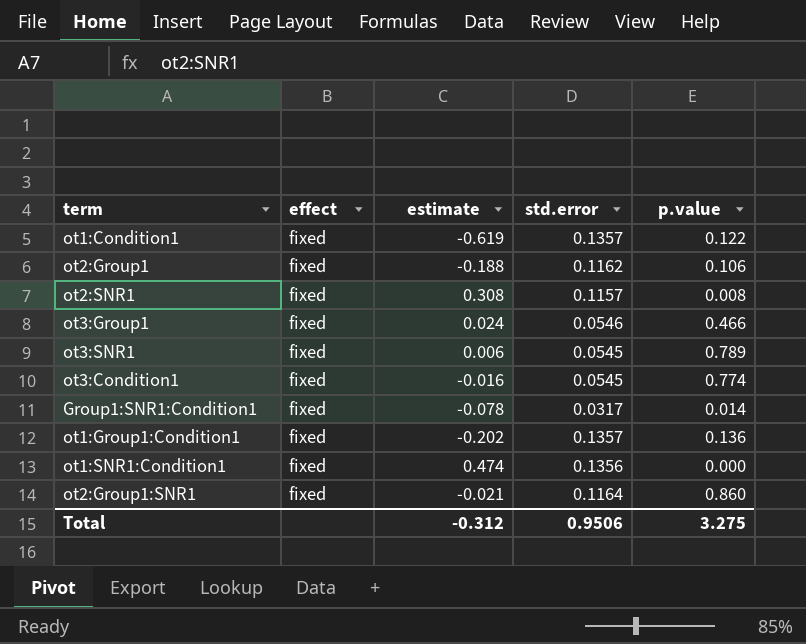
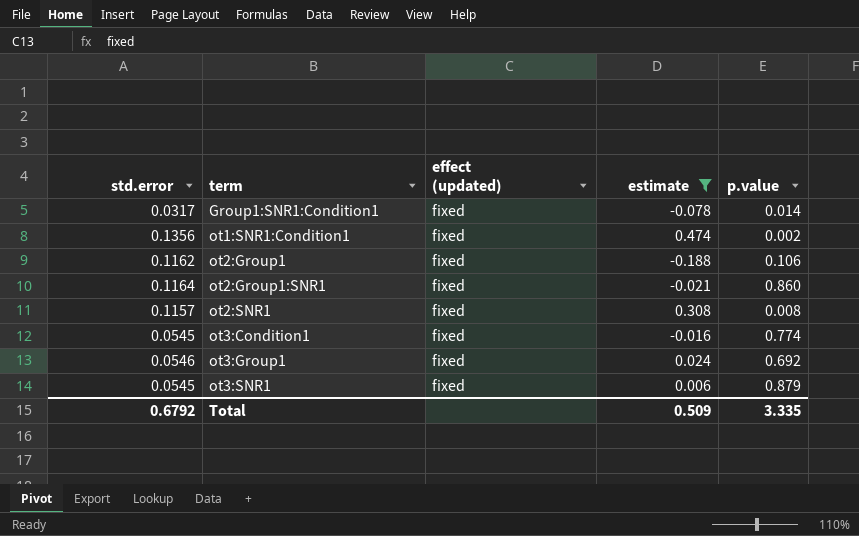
filter: none -> estimate >= -0.188
row order: none -> term ascending
column std.error | position: 4 -> 1
column name: effect -> effect (updated)
ot1:SNR1:Condition1 | p.value: 0.000 -> 0.002
ot3:Group1 | p.value: 0.466 -> 0.692
ot3:SNR1 | p.value: 0.789 -> 0.879
Total | std.error: 0.9506 -> 0.6792
Total | estimate: -0.312 -> 0.509
Total | p.value: 3.275 -> 3.335

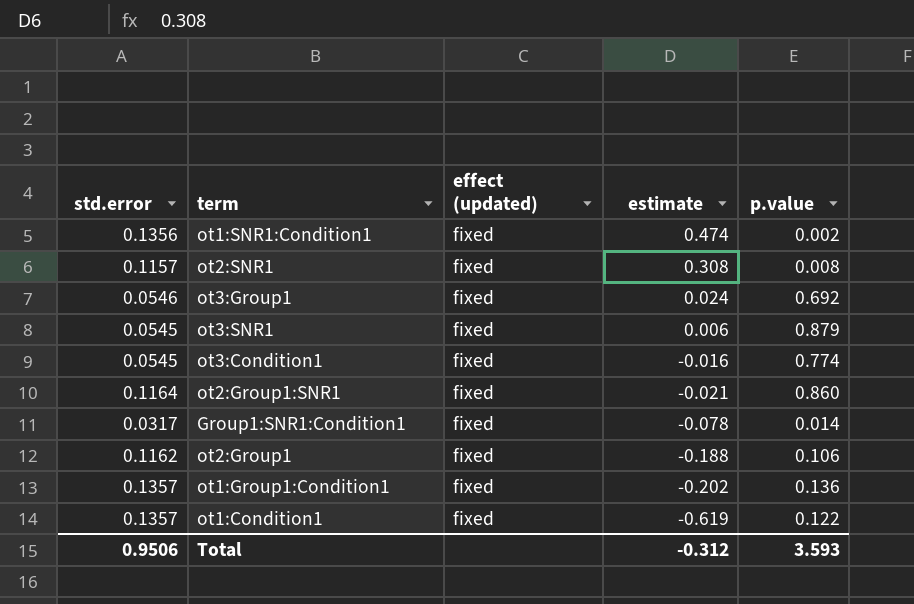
filter: estimate >= -0.188 -> none
row order: term ascending -> estimate descending
Total | std.error: 0.6792 -> 0.9506
Total | estimate: 0.509 -> -0.312
Total | p.value: 3.335 -> 3.593

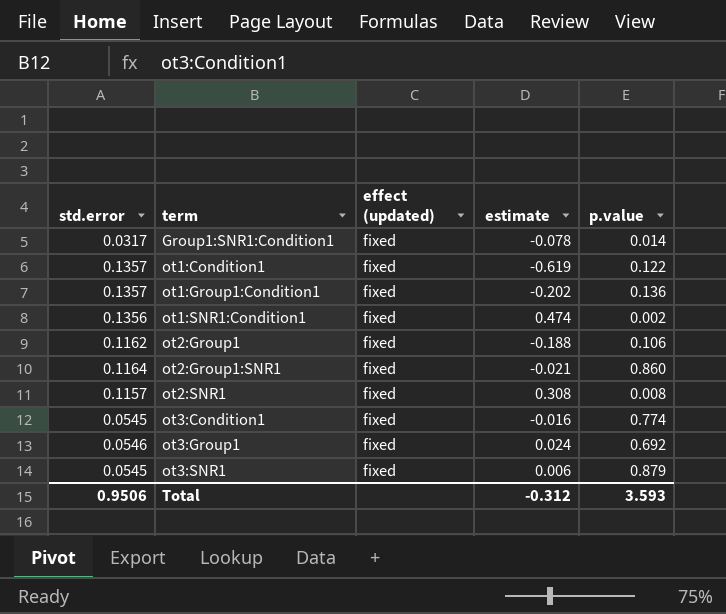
row order: estimate descending -> term ascending

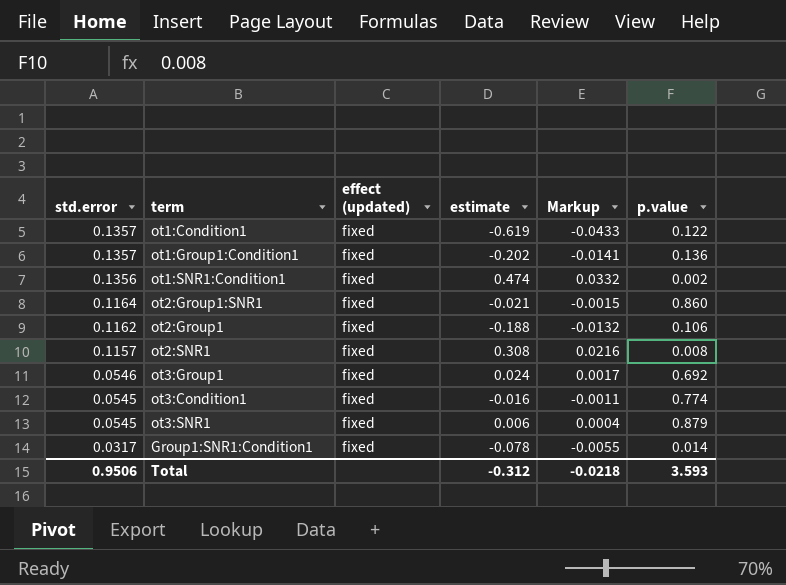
row order: term ascending -> std.error descending
column Markup | formula: none -> [estimate] * 0.07

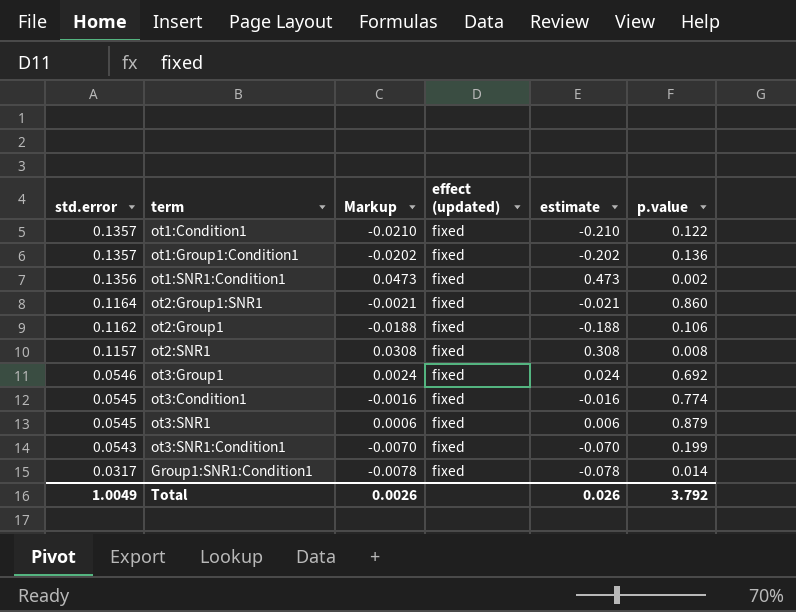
column Markup | formula: [estimate] * 0.07 -> [estimate] * 0.1
column Markup | position: 5 -> 3
ot1:Condition1 | estimate: -0.619 -> -0.210
ot1:SNR1:Condition1 | estimate: 0.474 -> 0.473
row ot3:SNR1:Condition1: none -> 0.0543 | -0.0070 | fixed | -0.070 | 0.199
Total | std.error: 0.9506 -> 1.0049
Total | Markup: -0.0218 -> 0.0026
Total | estimate: -0.312 -> 0.026
Total | p.value: 3.593 -> 3.792

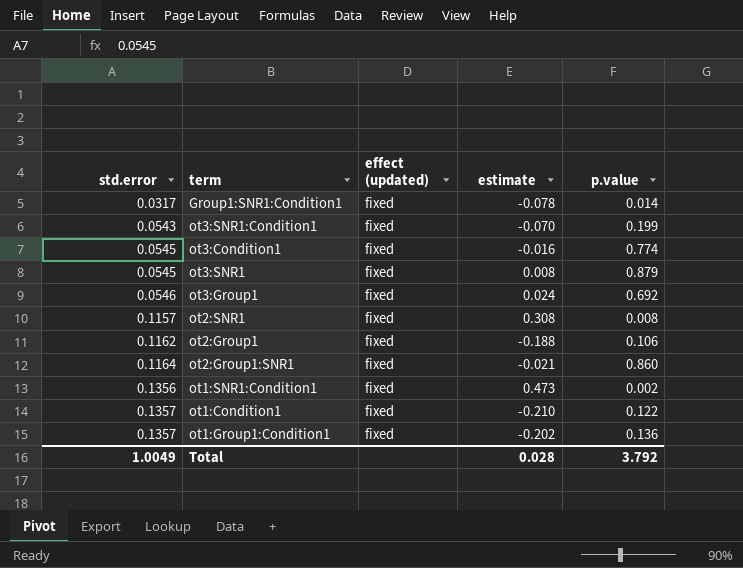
row order: std.error descending -> std.error ascending
column Markup | formula: [estimate] * 0.1 -> none
ot3:SNR1 | estimate: 0.006 -> 0.008
Total | estimate: 0.026 -> 0.028

